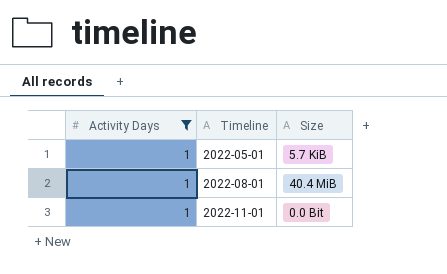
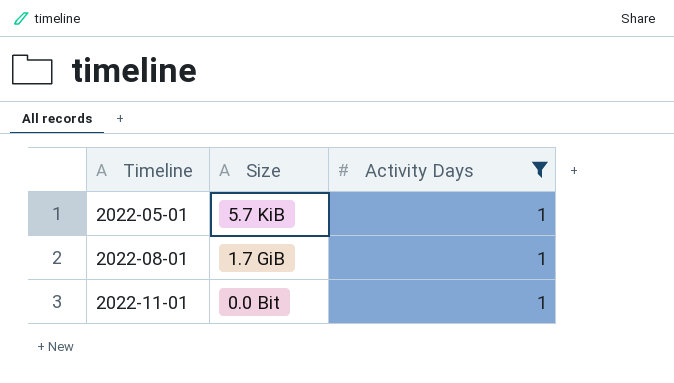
column Activity Days | position: 1 -> 3
2022-08-01 | Size: 40.4 MiB -> 1.7 GiB

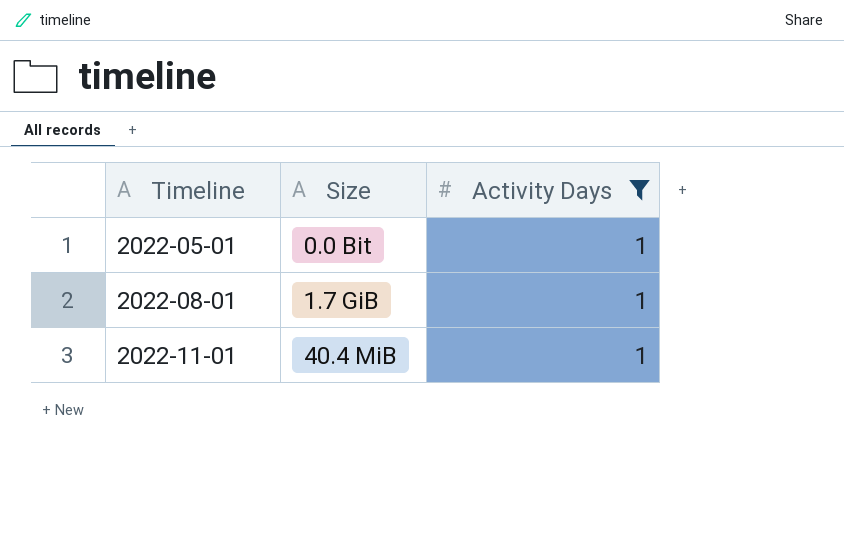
2022-05-01 | Size: 5.7 KiB -> 0.0 Bit
2022-11-01 | Size: 0.0 Bit -> 40.4 MiB

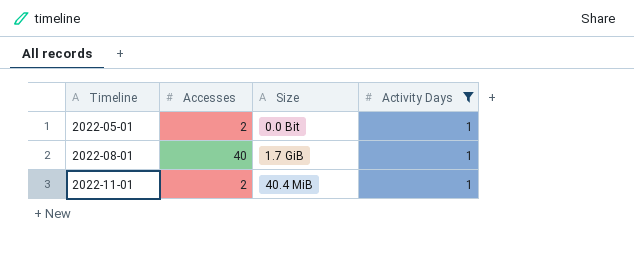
column Accesses | position: none -> 2

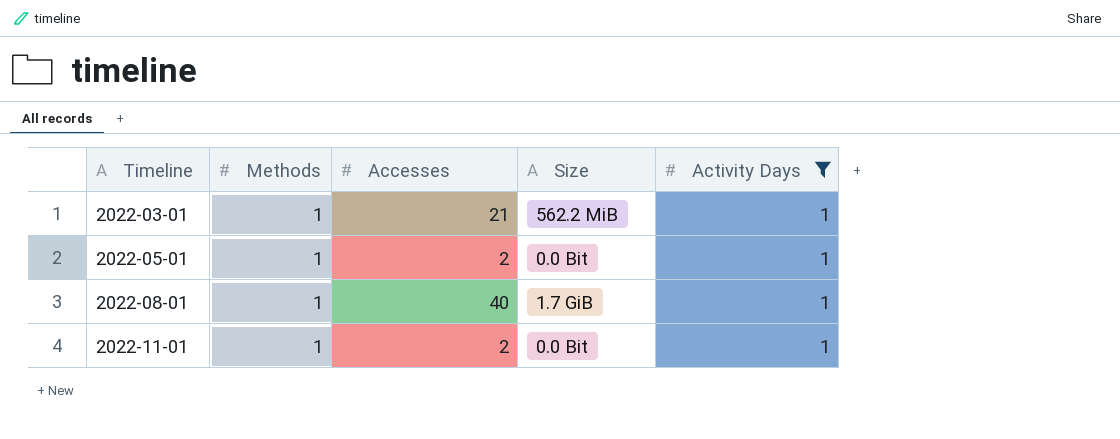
column Methods | position: none -> 2
row 2022-03-01: none -> 1 | 21 | 562.2 MiB | 1
2022-11-01 | Size: 40.4 MiB -> 0.0 Bit

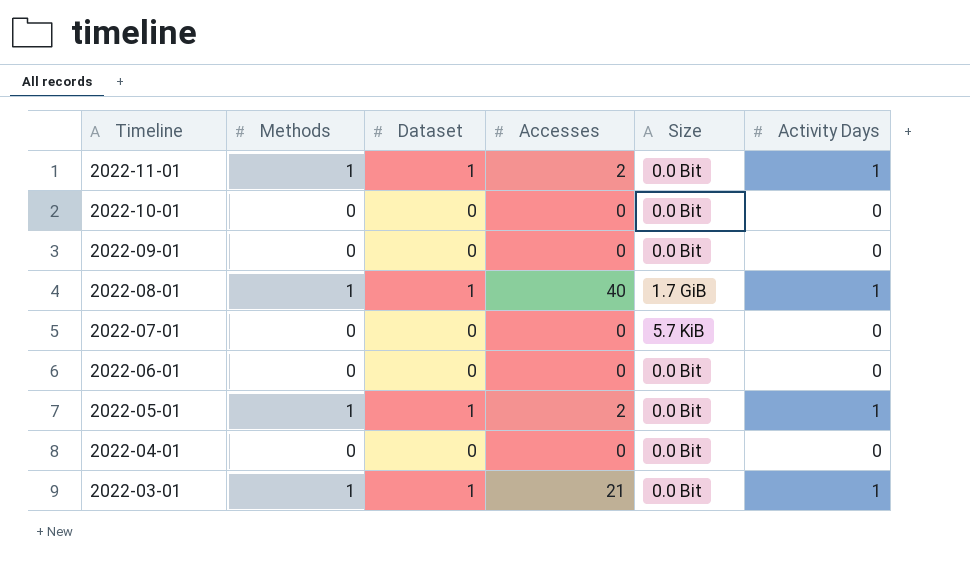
filter: Activity Days = 1 -> none
row order: Timeline ascending -> Timeline descending
column Dataset | position: none -> 3
2022-03-01 | Size: 562.2 MiB -> 0.0 Bit

